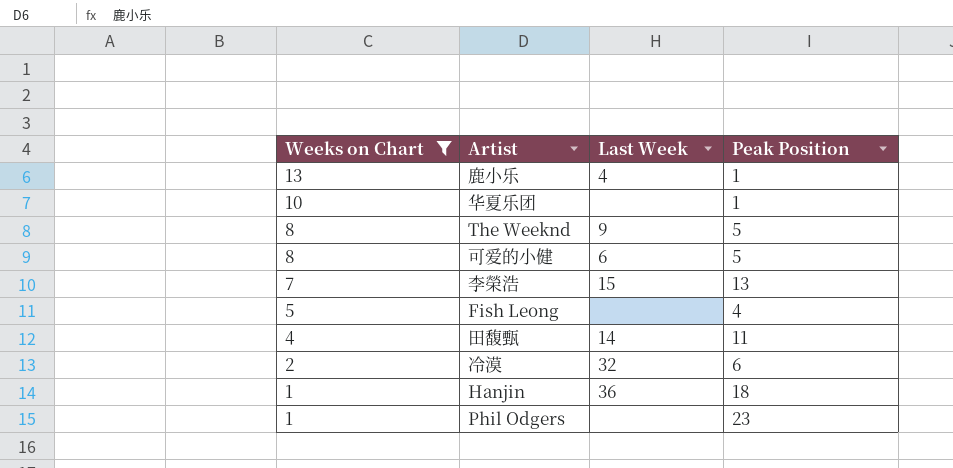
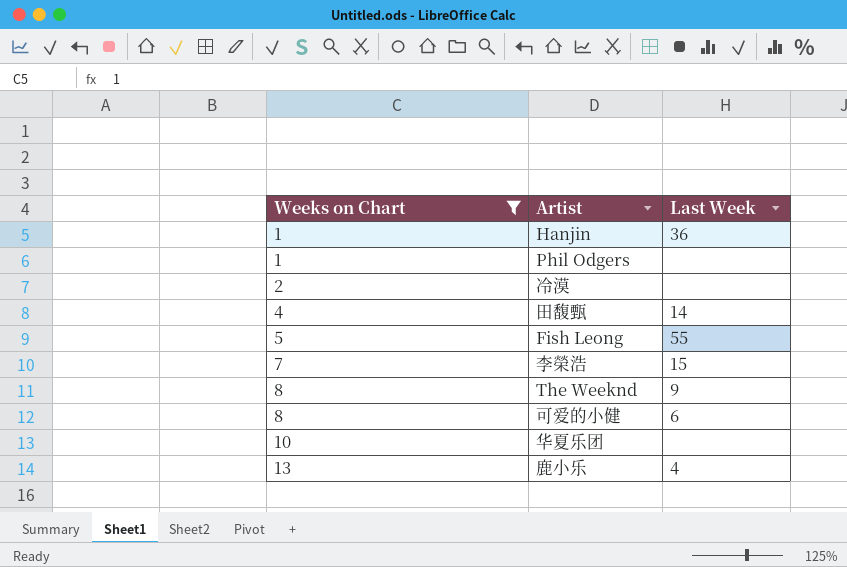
row order: Weeks on Chart descending -> Weeks on Chart ascending
column Peak Position | position: 4 -> none
冷漠 | Last Week: 32 -> none
Fish Leong | Last Week: none -> 55

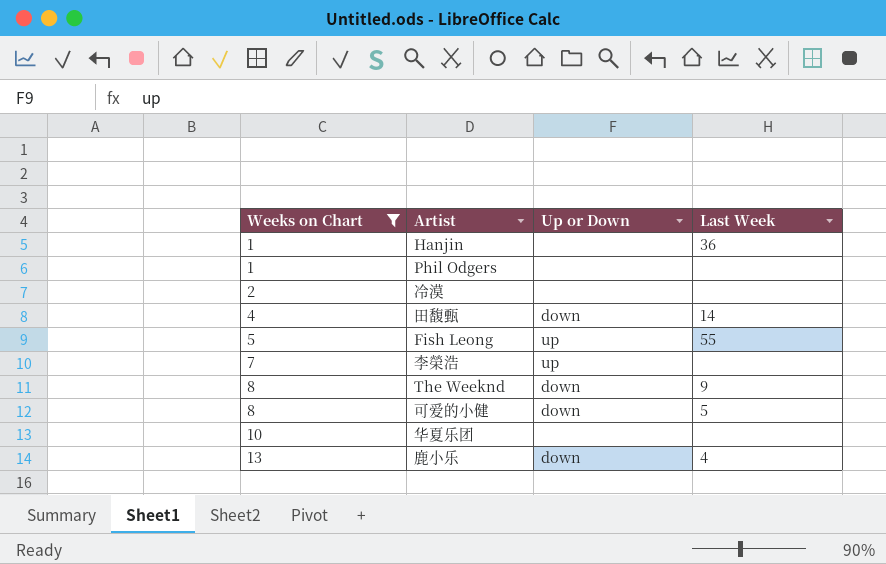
column Up or Down | position: none -> 3
李榮浩 | Last Week: 15 -> none
可爱的小健 | Last Week: 6 -> 5

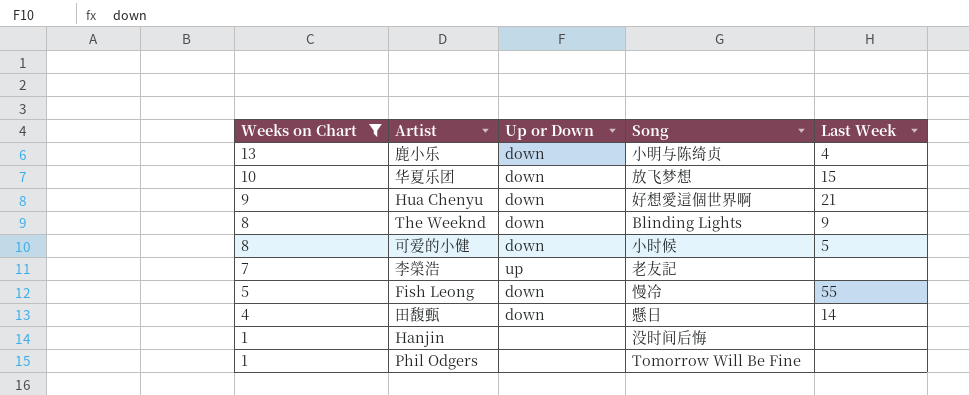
row order: Weeks on Chart ascending -> Weeks on Chart descending
column Song | position: none -> 4
row 冷漠: 2 | none | none -> none
华夏乐团 | Up or Down: none -> down
华夏乐团 | Last Week: none -> 15
row Hua Chenyu: none -> 9 | down | 好想愛這個世界啊 | 21
Fish Leong | Up or Down: up -> down
Hanjin | Last Week: 36 -> none

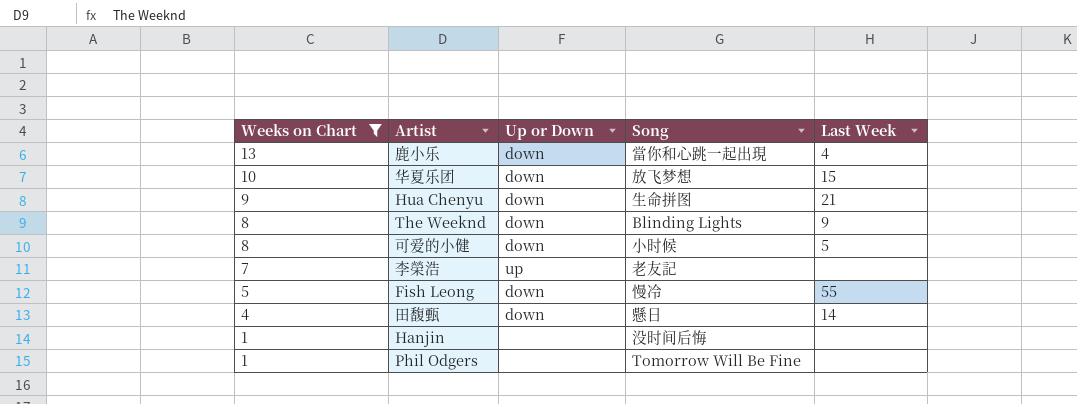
鹿小乐 | Song: 小明与陈绮贞 -> 當你和心跳一起出現
Hua Chenyu | Song: 好想愛這個世界啊 -> 生命拼图

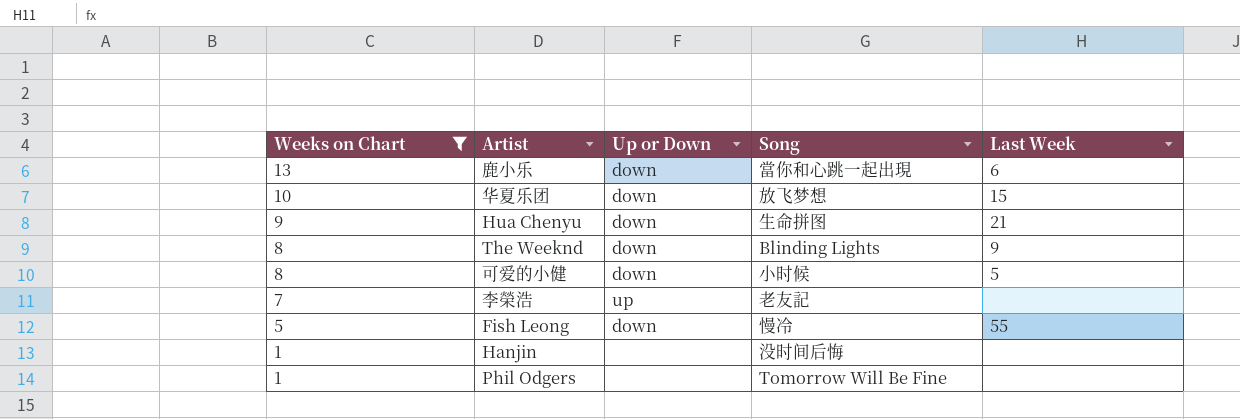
row 田馥甄: 4 | down | 懸日 | 14 -> none
鹿小乐 | Last Week: 4 -> 6

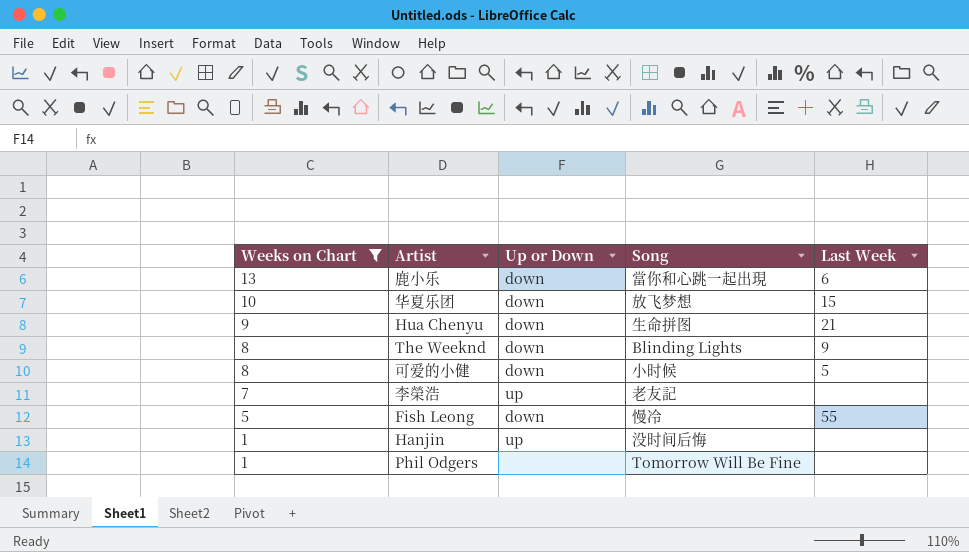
Hanjin | Up or Down: none -> up

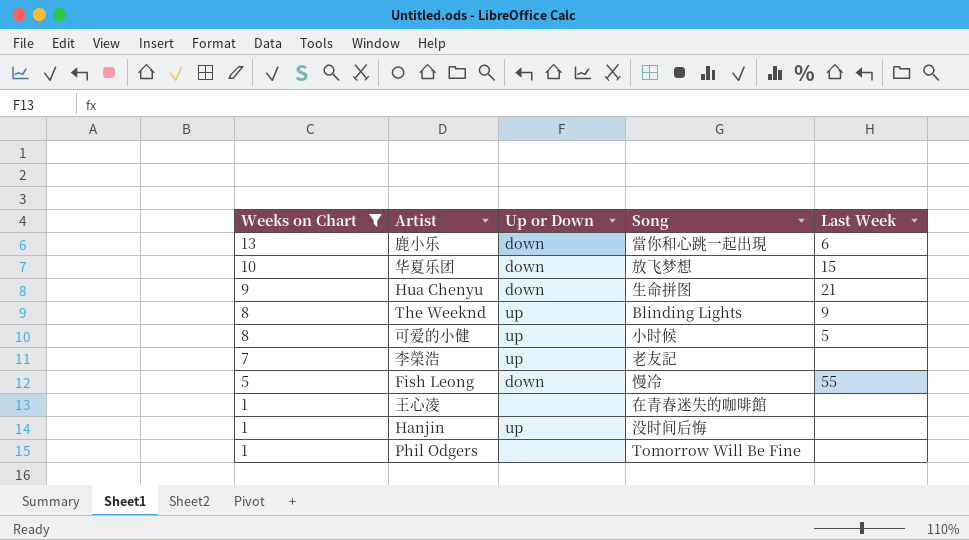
The Weeknd | Up or Down: down -> up
可爱的小健 | Up or Down: down -> up
row 王心凌: none -> 1 | none | 在青春迷失的咖啡館 | none

